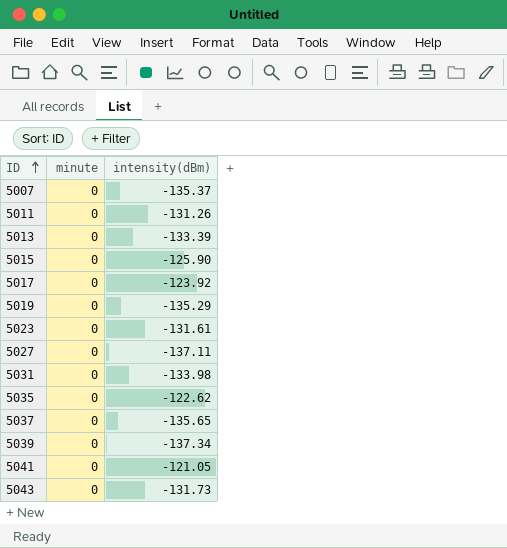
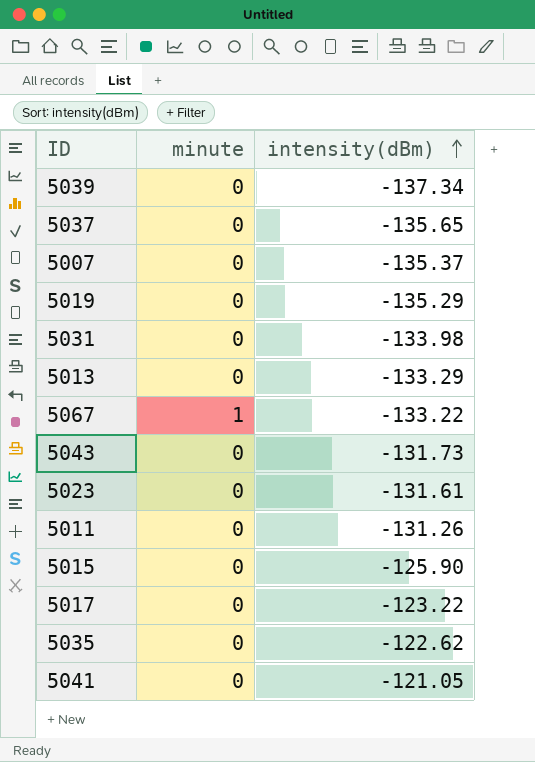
row order: ID ascending -> intensity(dBm) ascending
row 5027: 0 | -137.11 -> none
5013 | intensity(dBm): -133.39 -> -133.29
row 5067: none -> 1 | -133.22
5017 | intensity(dBm): -123.92 -> -123.22

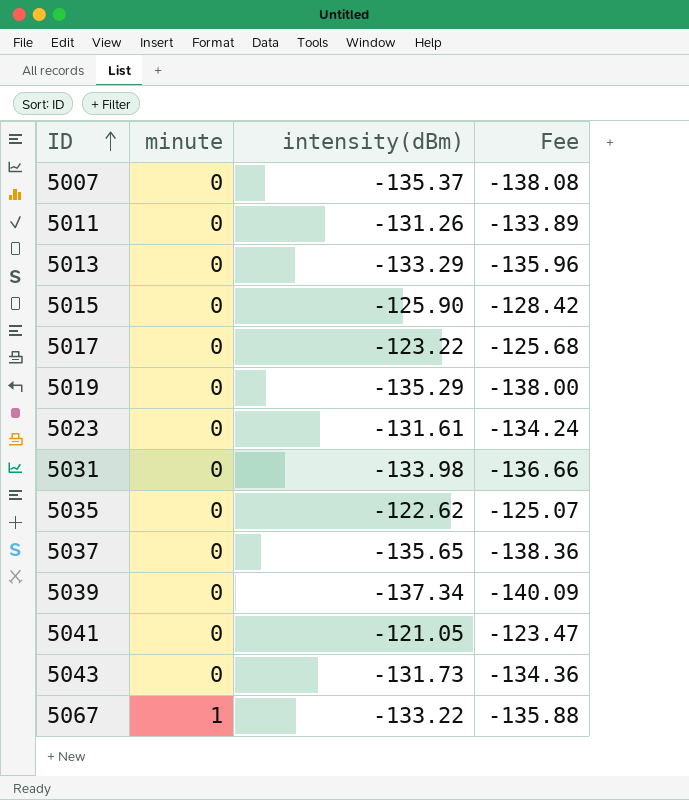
row order: intensity(dBm) ascending -> ID ascending
column Fee | formula: none -> [intensity(dBm)] * 1.02

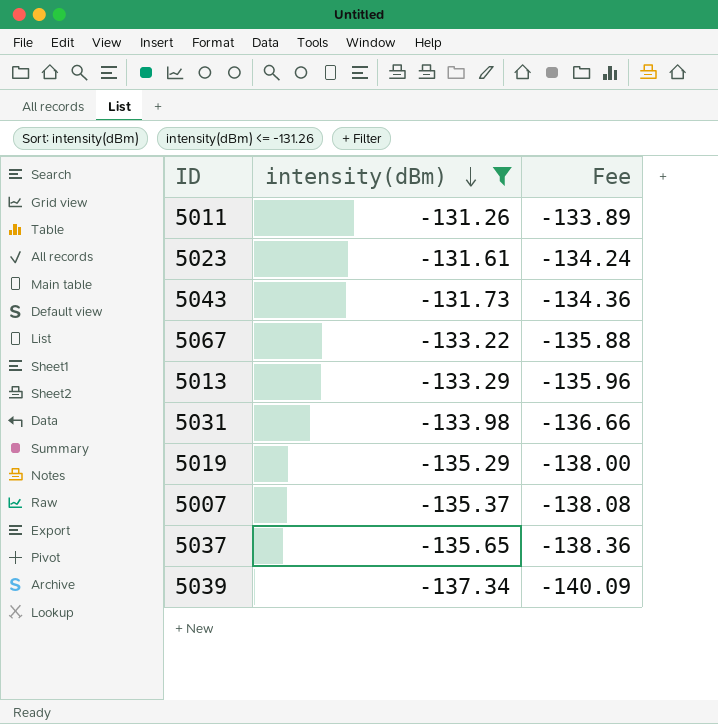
filter: none -> intensity(dBm) <= -131.26
row order: ID ascending -> intensity(dBm) descending
column minute | position: 2 -> none

